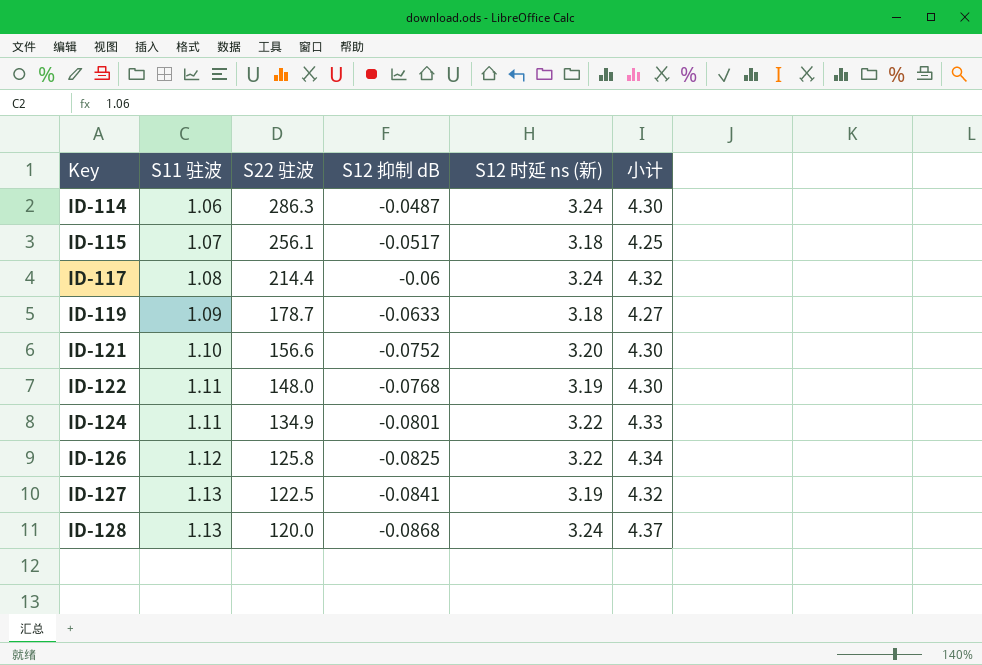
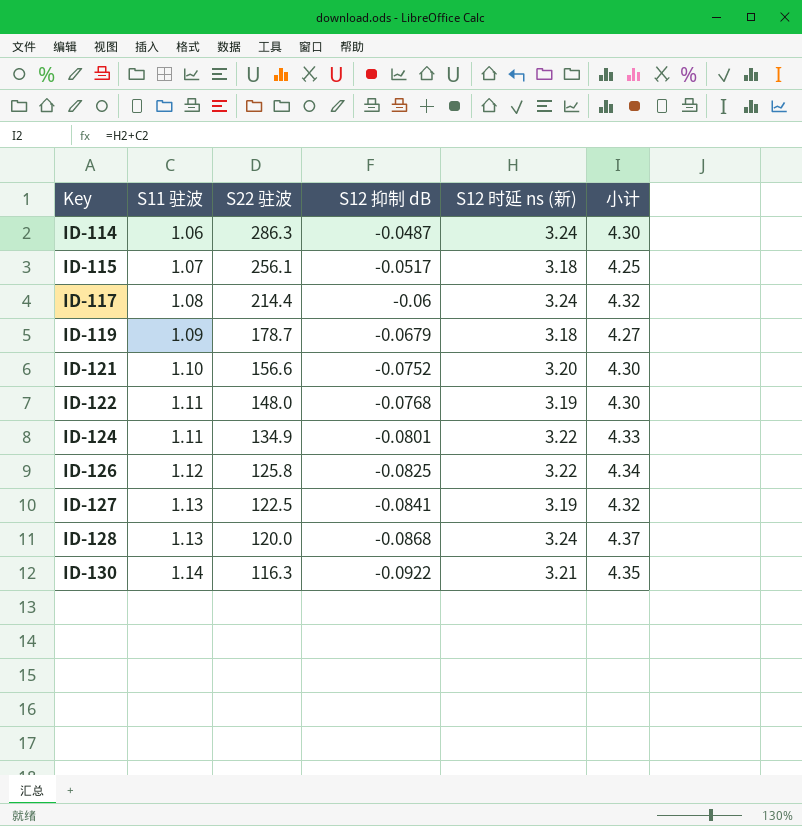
ID-119 | S12 抑制 dB: -0.0633 -> -0.0679
row ID-130: none -> 1.14 | 116.3 | -0.0922 | 3.21 | 4.35

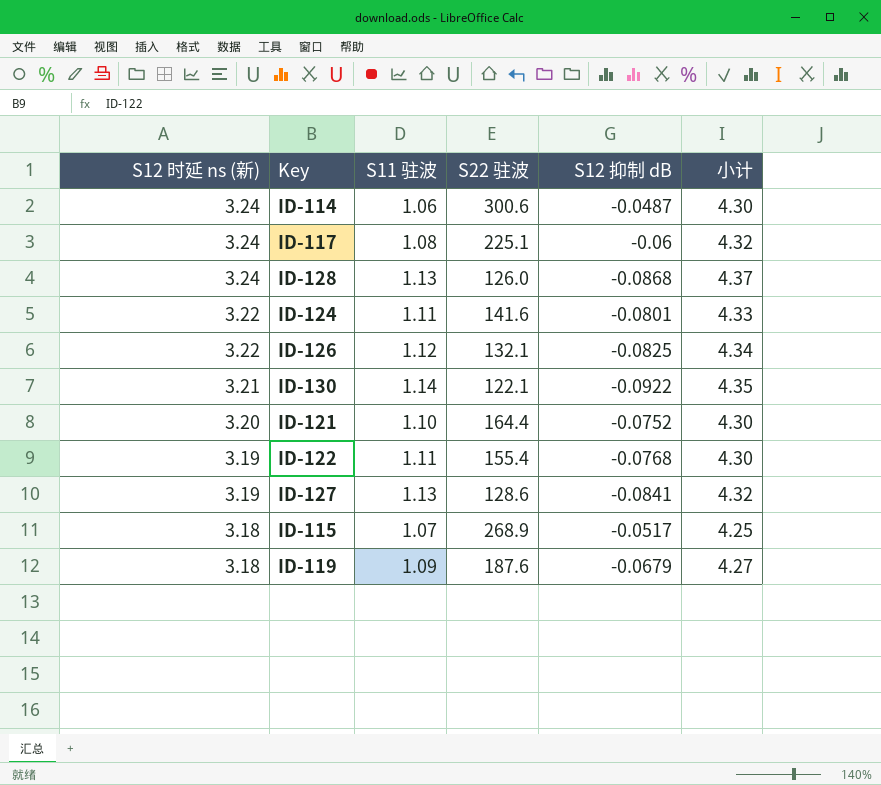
row order: Key ascending -> S12 时延 ns (新) descending
column S12 时延 ns (新) | position: 5 -> 1
ID-114 | S22 驻波: 286.3 -> 300.6
ID-117 | S22 驻波: 214.4 -> 225.1
ID-128 | S22 驻波: 120.0 -> 126.0
ID-124 | S22 驻波: 134.9 -> 141.6
ID-126 | S22 驻波: 125.8 -> 132.1
ID-130 | S22 驻波: 116.3 -> 122.1
ID-121 | S22 驻波: 156.6 -> 164.4
ID-122 | S22 驻波: 148.0 -> 155.4
ID-127 | S22 驻波: 122.5 -> 128.6
ID-115 | S22 驻波: 256.1 -> 268.9
ID-119 | S22 驻波: 178.7 -> 187.6

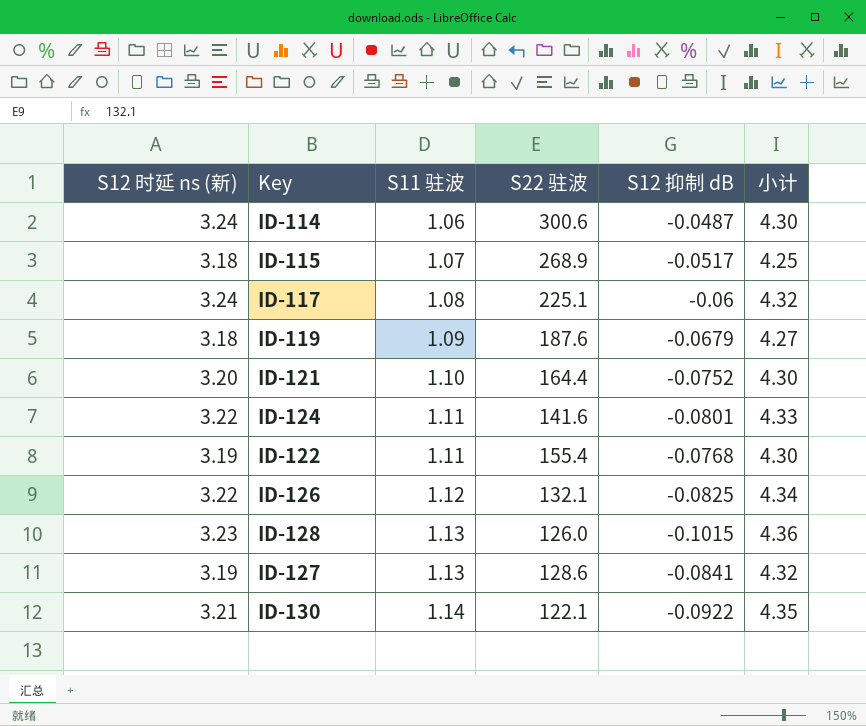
row order: S12 时延 ns (新) descending -> S11 驻波 ascending
ID-128 | S12 时延 ns (新): 3.24 -> 3.23
ID-128 | S12 抑制 dB: -0.0868 -> -0.1015
ID-128 | 小计: 4.37 -> 4.36

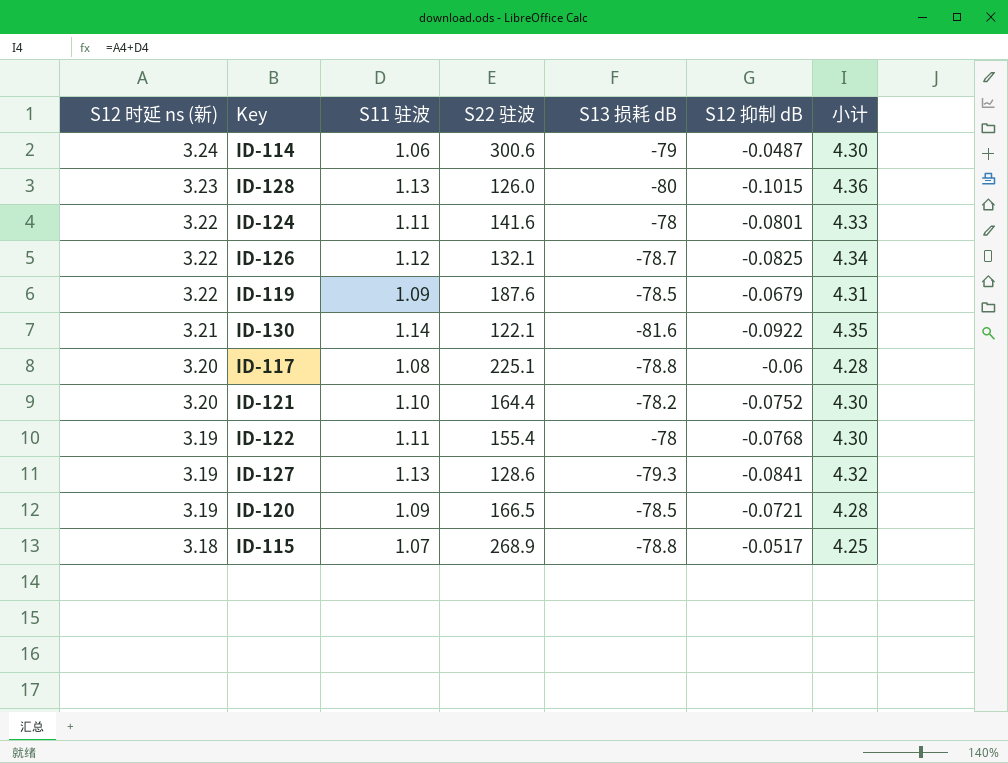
row order: S11 驻波 ascending -> S12 时延 ns (新) descending
column S13 损耗 dB | position: none -> 5
ID-119 | S12 时延 ns (新): 3.18 -> 3.22
ID-119 | 小计: 4.27 -> 4.31
ID-117 | S12 时延 ns (新): 3.24 -> 3.20
ID-117 | 小计: 4.32 -> 4.28
row ID-120: none -> 3.19 | 1.09 | 166.5 | -78.5 | -0.0721 | 4.28

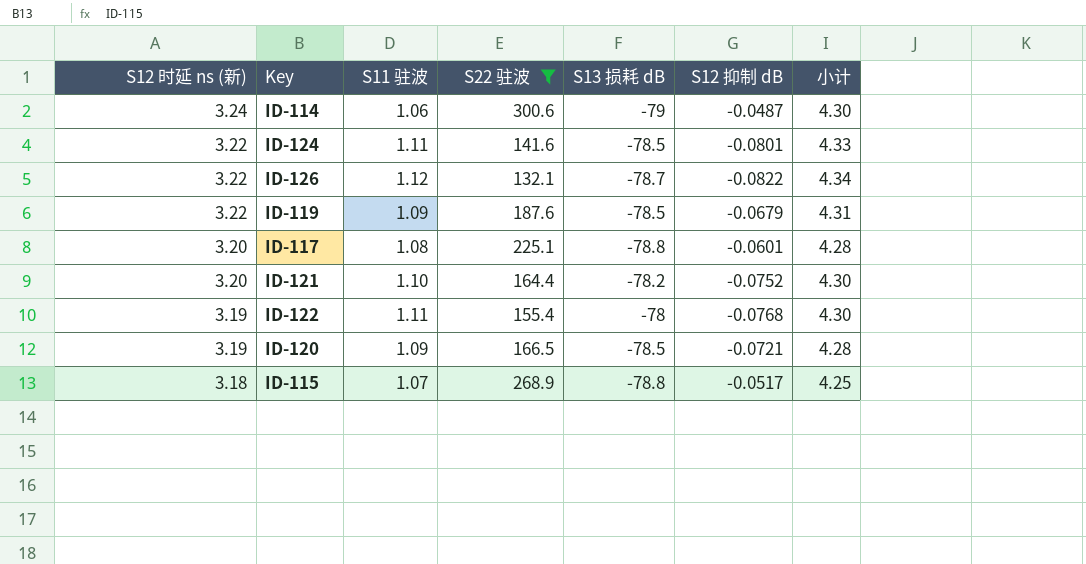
filter: none -> S22 驻波 >= 132.1
ID-124 | S13 损耗 dB: -78 -> -78.5
ID-126 | S12 抑制 dB: -0.0825 -> -0.0822
ID-117 | S12 抑制 dB: -0.06 -> -0.0601

